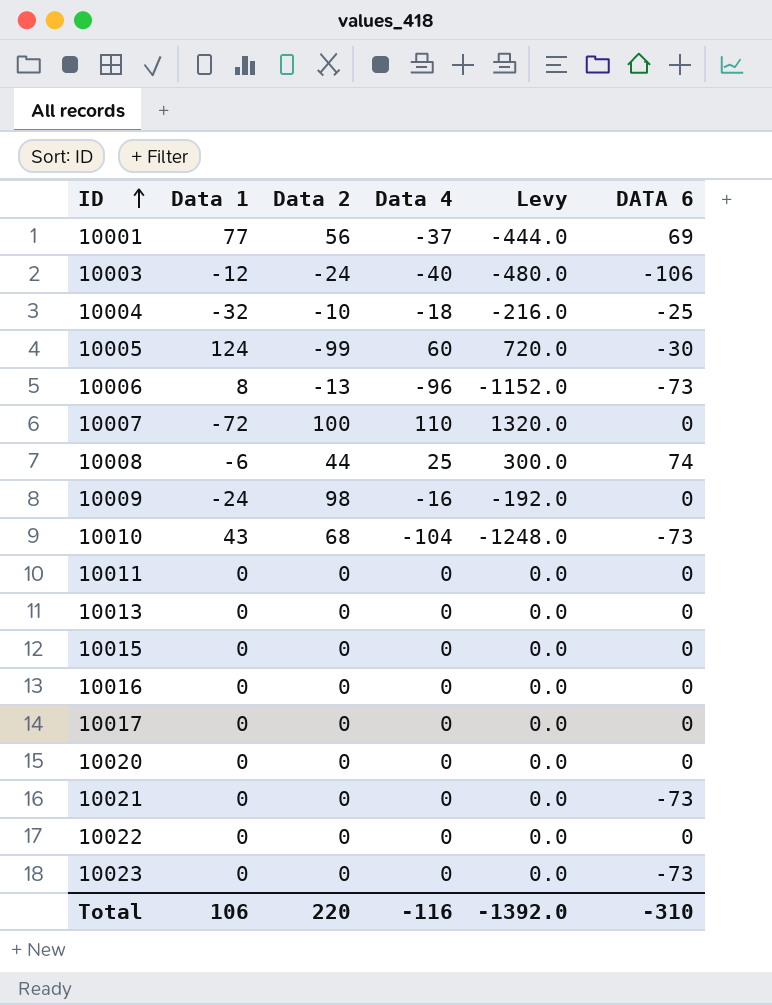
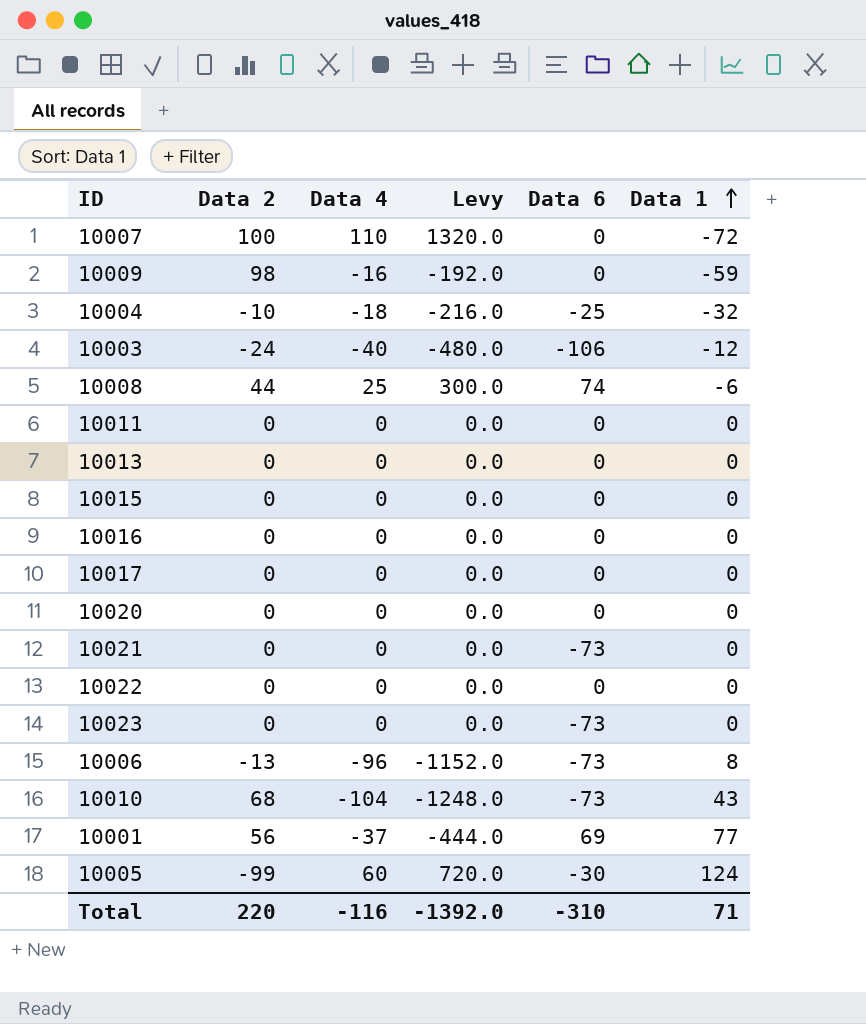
row order: ID ascending -> Data 1 ascending
column name: DATA 6 -> Data 6
column Data 1 | position: 2 -> 6
10009 | Data 1: -24 -> -59
Total | Data 1: 106 -> 71

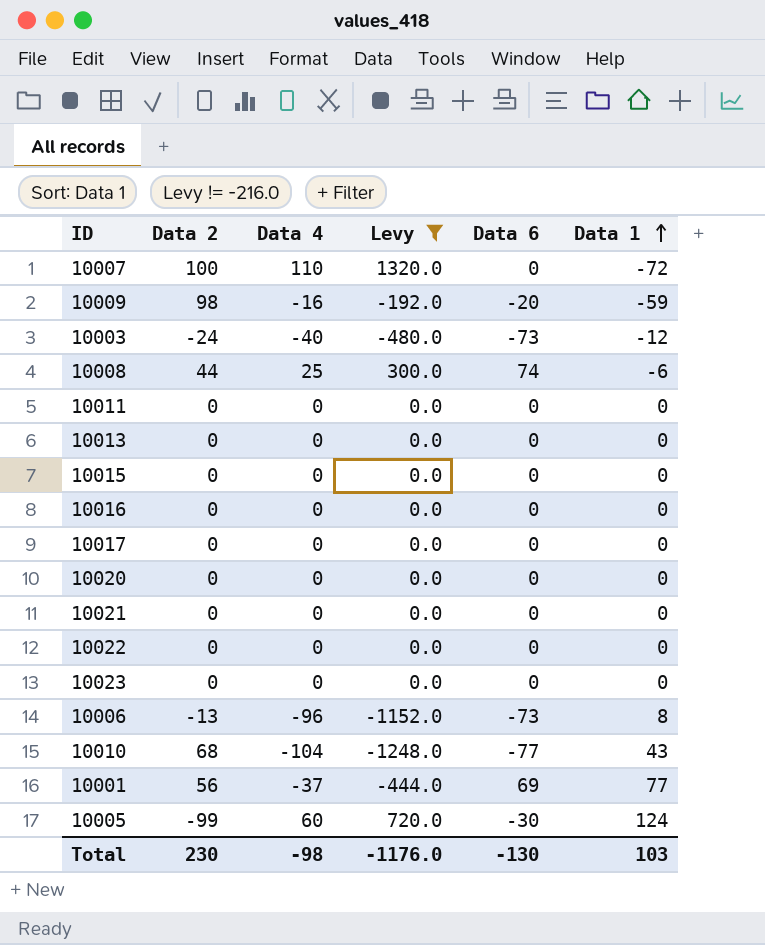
filter: none -> Levy != -216.0
10009 | Data 6: 0 -> -20
10003 | Data 6: -106 -> -73
10021 | Data 6: -73 -> 0
10023 | Data 6: -73 -> 0
10010 | Data 6: -73 -> -77
Total | Data 2: 220 -> 230
Total | Data 4: -116 -> -98
Total | Levy: -1392.0 -> -1176.0
Total | Data 6: -310 -> -130
Total | Data 1: 71 -> 103

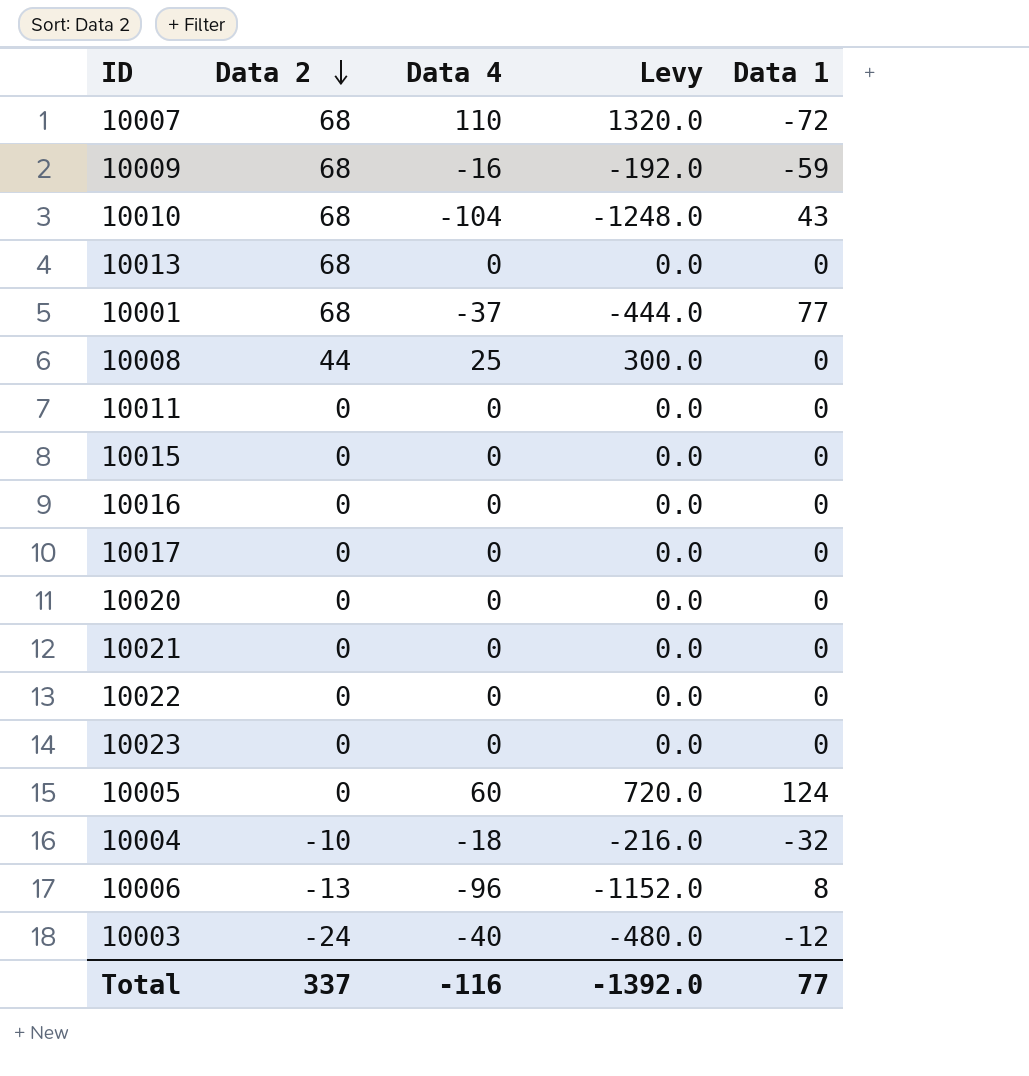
filter: Levy != -216.0 -> none
row order: Data 1 ascending -> Data 2 descending
column Data 6 | position: 5 -> none
10007 | Data 2: 100 -> 68
10009 | Data 2: 98 -> 68
10013 | Data 2: 0 -> 68
10001 | Data 2: 56 -> 68
10008 | Data 1: -6 -> 0
10005 | Data 2: -99 -> 0
Total | Data 2: 230 -> 337
Total | Data 4: -98 -> -116
Total | Levy: -1176.0 -> -1392.0
Total | Data 1: 103 -> 77

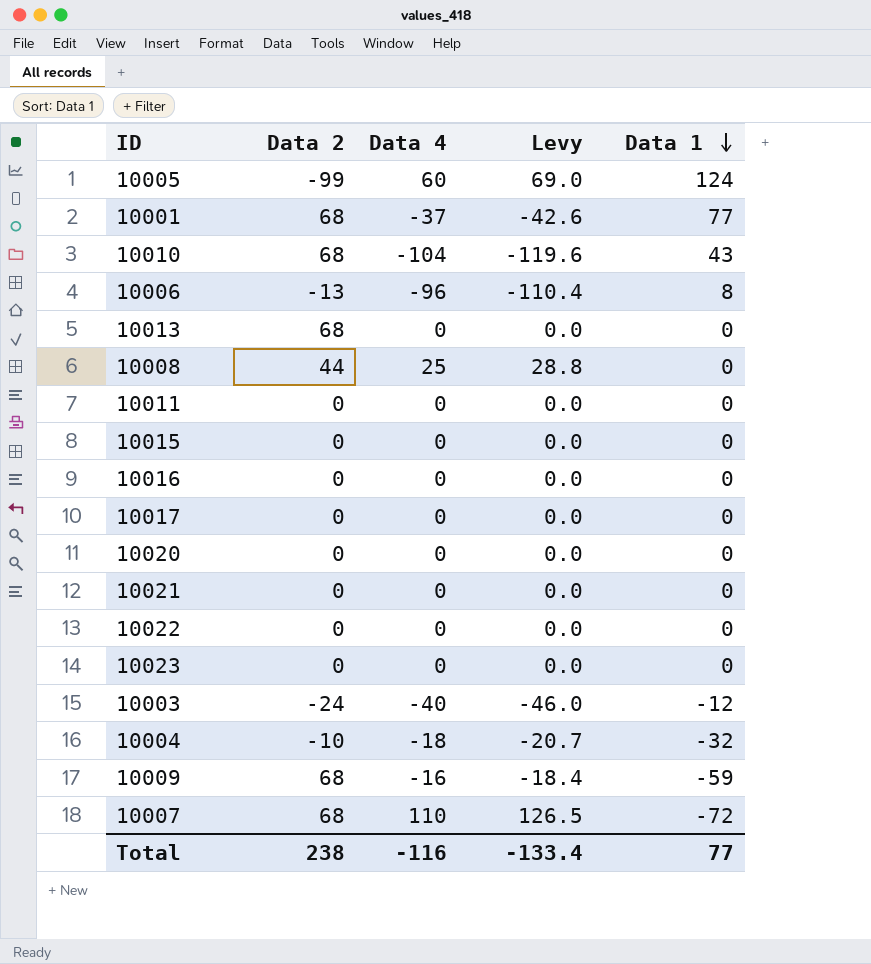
row order: Data 2 descending -> Data 1 descending
column Levy | formula: [Data 4] * 12 -> [Data 4] * 1.15
10005 | Data 2: 0 -> -99
Total | Data 2: 337 -> 238
Total | Levy: -1392.0 -> -133.4

